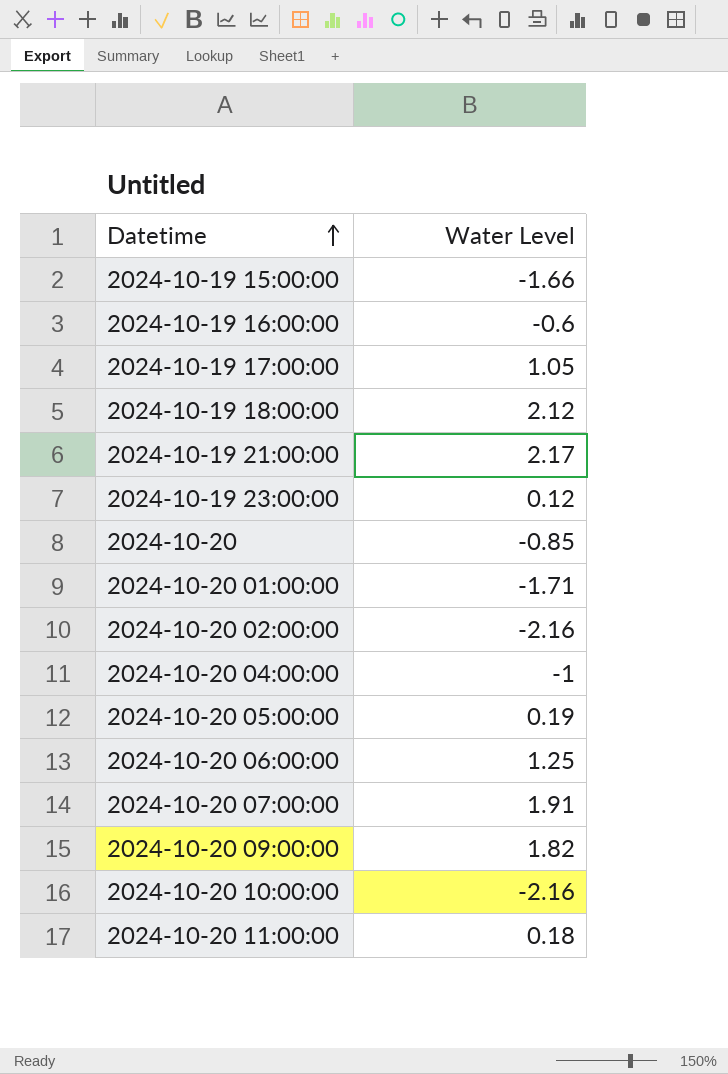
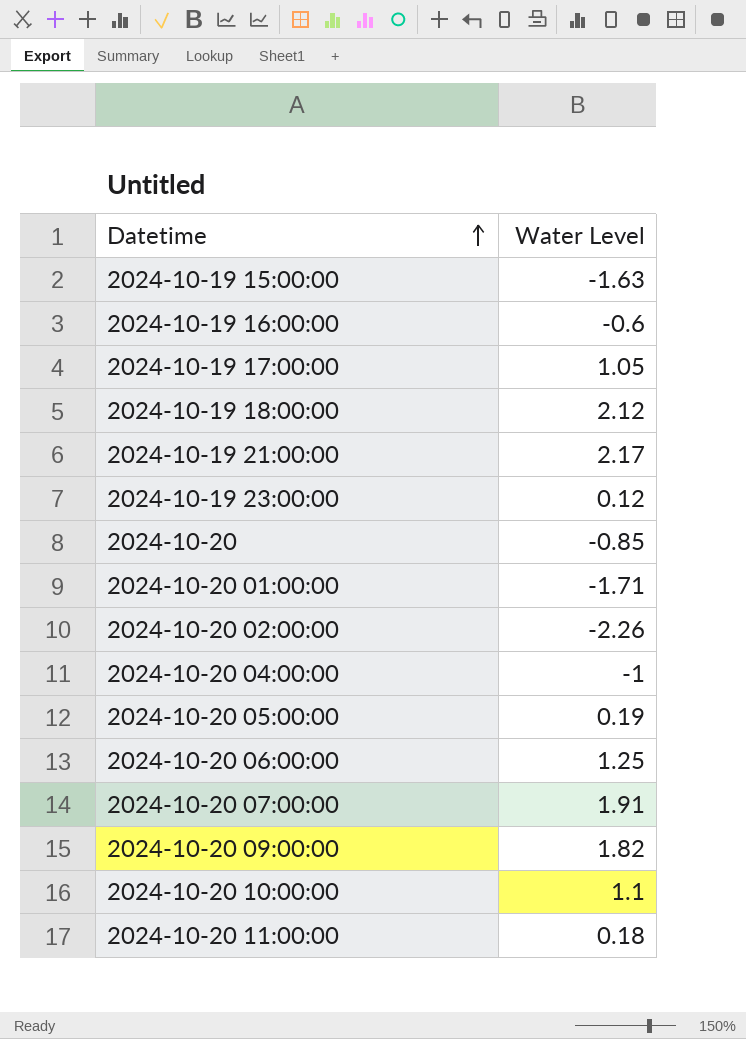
2024-10-19 15:00:00 | Water Level: -1.66 -> -1.63
2024-10-20 02:00:00 | Water Level: -2.16 -> -2.26
2024-10-20 10:00:00 | Water Level: -2.16 -> 1.1

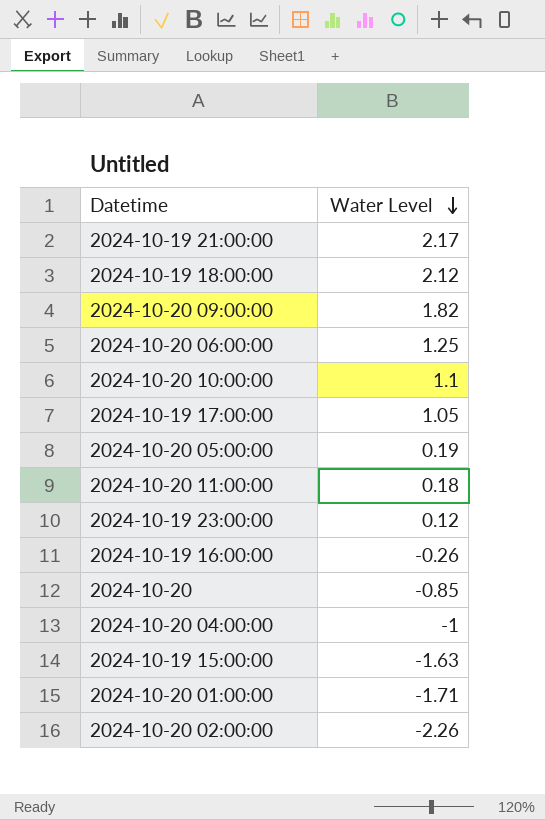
row order: Datetime ascending -> Water Level descending
row 2024-10-20 07:00:00: 1.91 -> none
2024-10-19 16:00:00 | Water Level: -0.6 -> -0.26

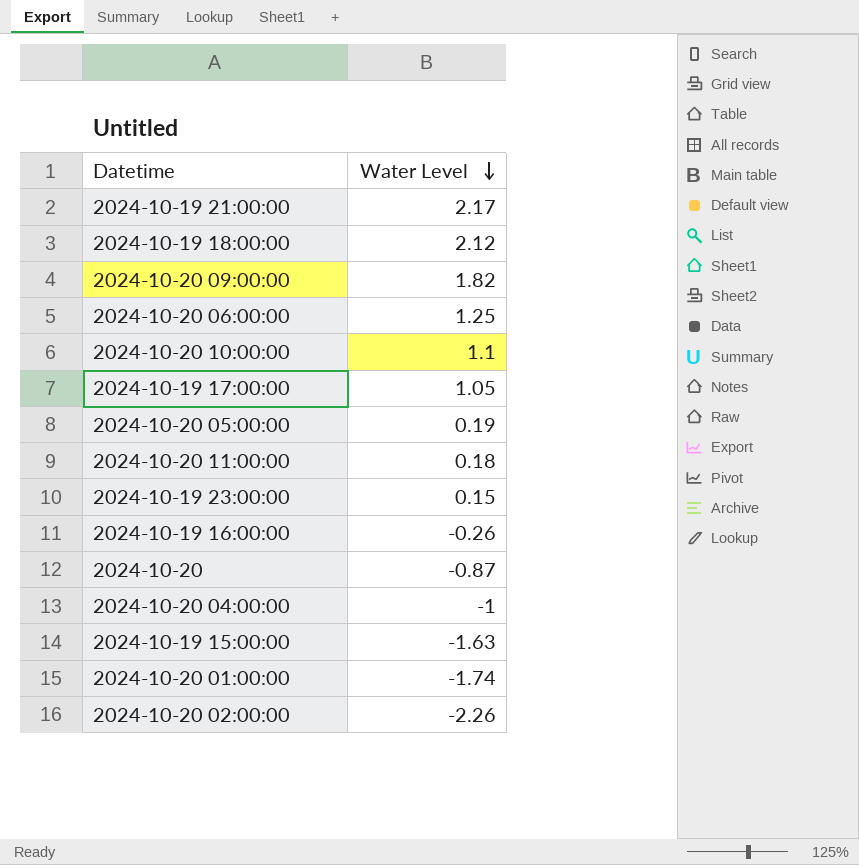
2024-10-19 23:00:00 | Water Level: 0.12 -> 0.15
2024-10-20 | Water Level: -0.85 -> -0.87
2024-10-20 01:00:00 | Water Level: -1.71 -> -1.74

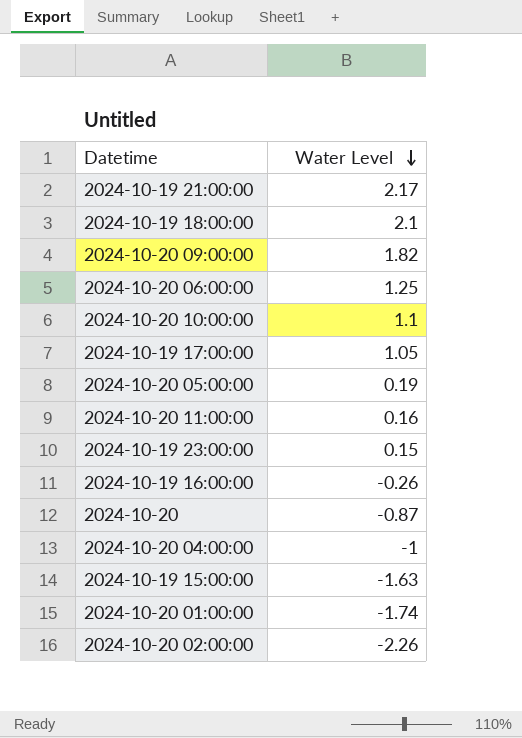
2024-10-19 18:00:00 | Water Level: 2.12 -> 2.1
2024-10-20 11:00:00 | Water Level: 0.18 -> 0.16

